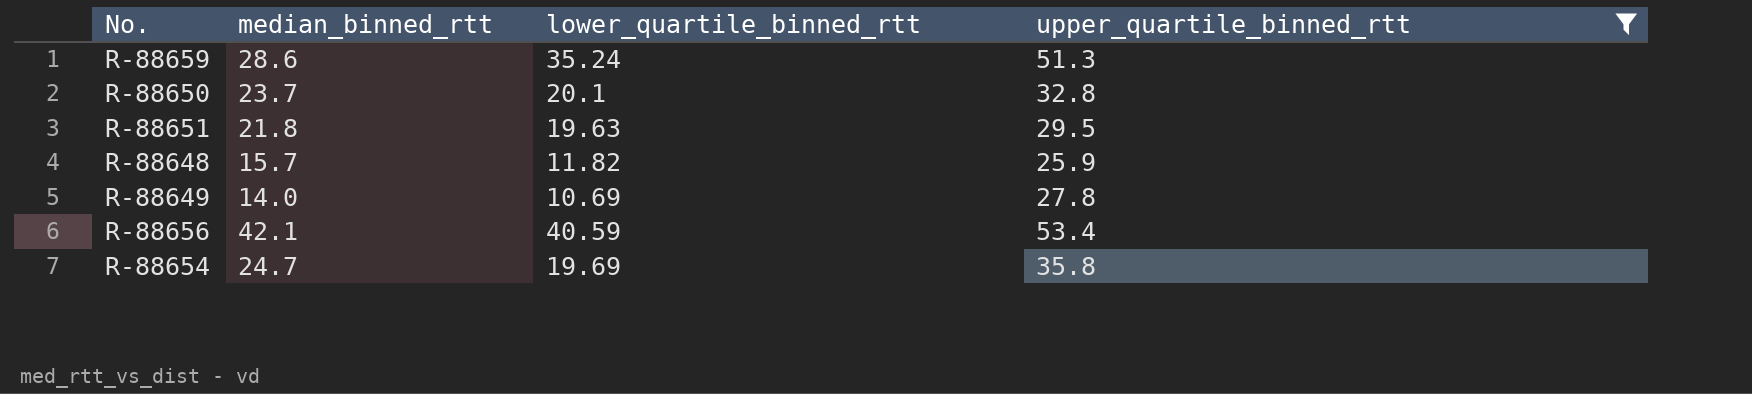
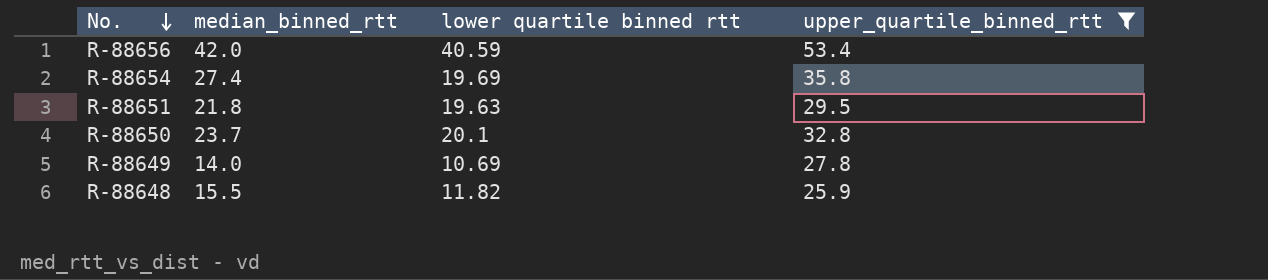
row order: none -> No. descending
column name: lower_quartile_binned_rtt -> lower quartile binned rtt
row R-88659: 28.6 | 35.24 | 51.3 -> none
R-88656 | median_binned_rtt: 42.1 -> 42.0
R-88654 | median_binned_rtt: 24.7 -> 27.4
R-88648 | median_binned_rtt: 15.7 -> 15.5

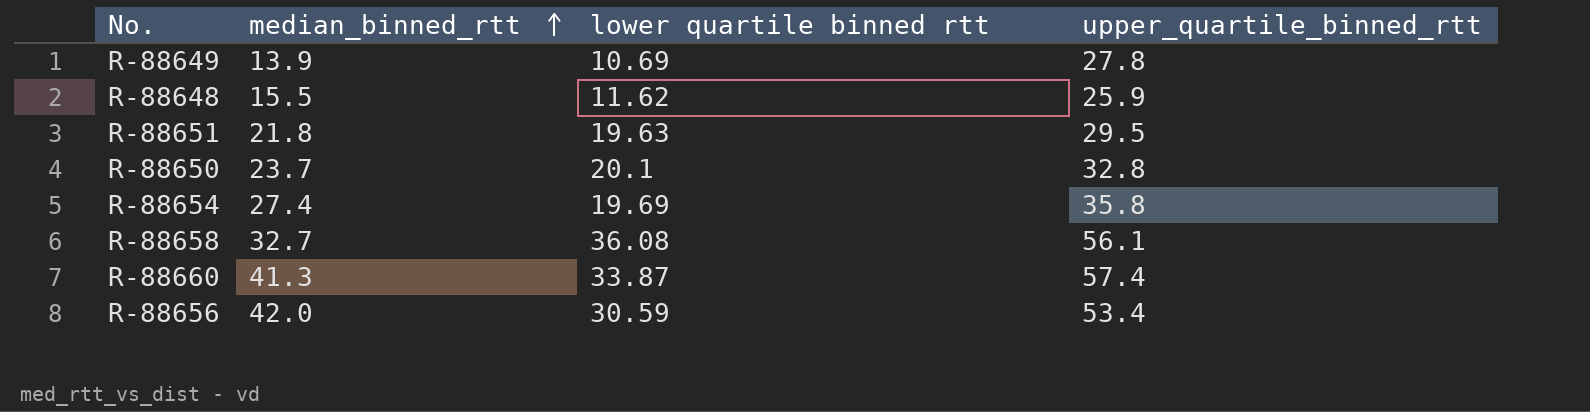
filter: upper_quartile_binned_rtt <= 53.4 -> none
row order: No. descending -> median_binned_rtt ascending
R-88649 | median_binned_rtt: 14.0 -> 13.9
R-88648 | lower quartile binned rtt: 11.82 -> 11.62
R-88656 | lower quartile binned rtt: 40.59 -> 30.59

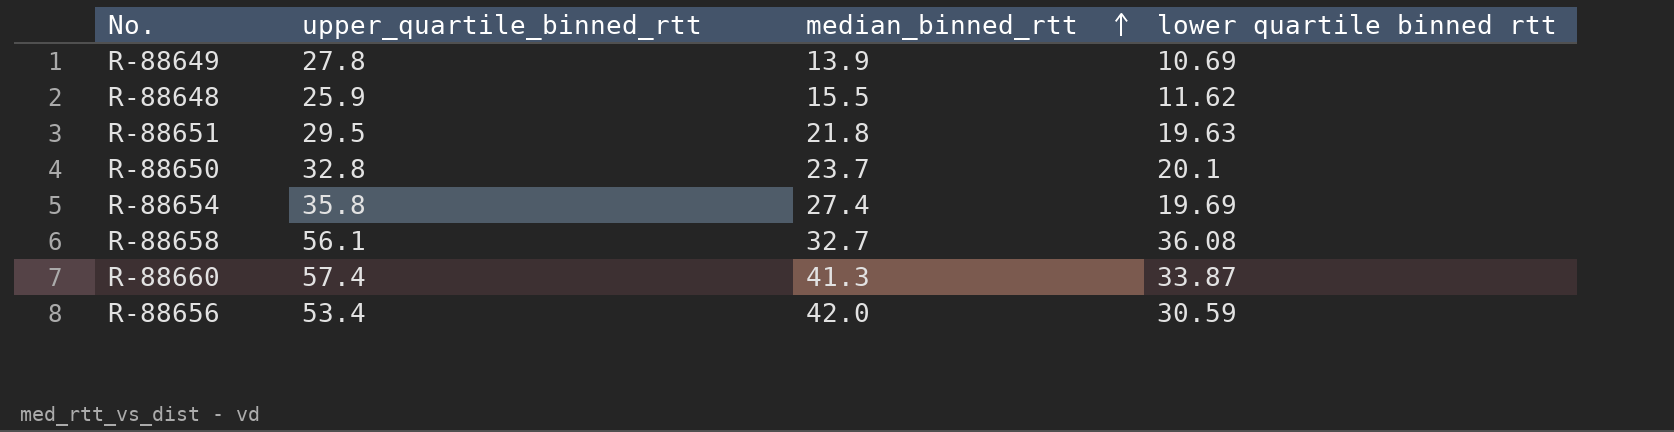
column upper_quartile_binned_rtt | position: 4 -> 2

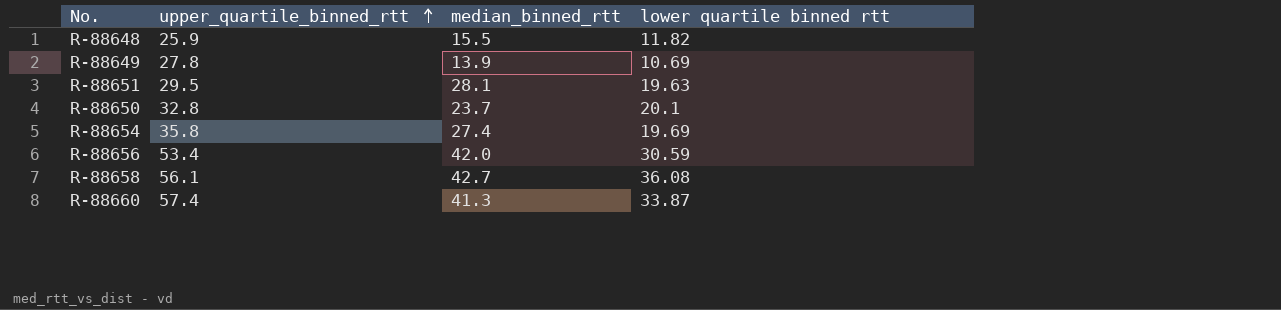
row order: median_binned_rtt ascending -> upper_quartile_binned_rtt ascending
R-88648 | lower quartile binned rtt: 11.62 -> 11.82
R-88651 | median_binned_rtt: 21.8 -> 28.1
R-88658 | median_binned_rtt: 32.7 -> 42.7

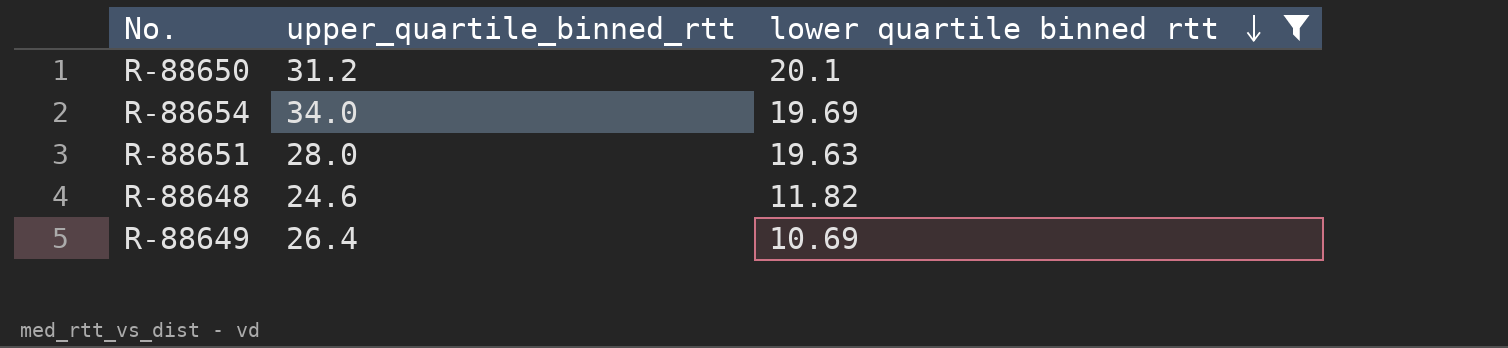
filter: none -> lower quartile binned rtt <= 20.1
row order: upper_quartile_binned_rtt ascending -> lower quartile binned rtt descending
column median_binned_rtt | position: 3 -> none
R-88650 | upper_quartile_binned_rtt: 32.8 -> 31.2
R-88654 | upper_quartile_binned_rtt: 35.8 -> 34.0
R-88651 | upper_quartile_binned_rtt: 29.5 -> 28.0
R-88648 | upper_quartile_binned_rtt: 25.9 -> 24.6
R-88649 | upper_quartile_binned_rtt: 27.8 -> 26.4

